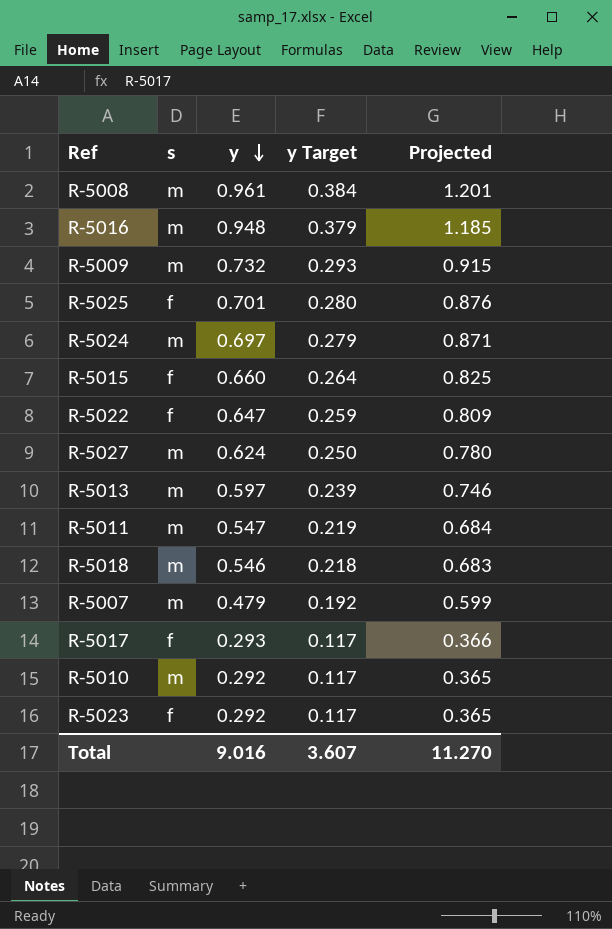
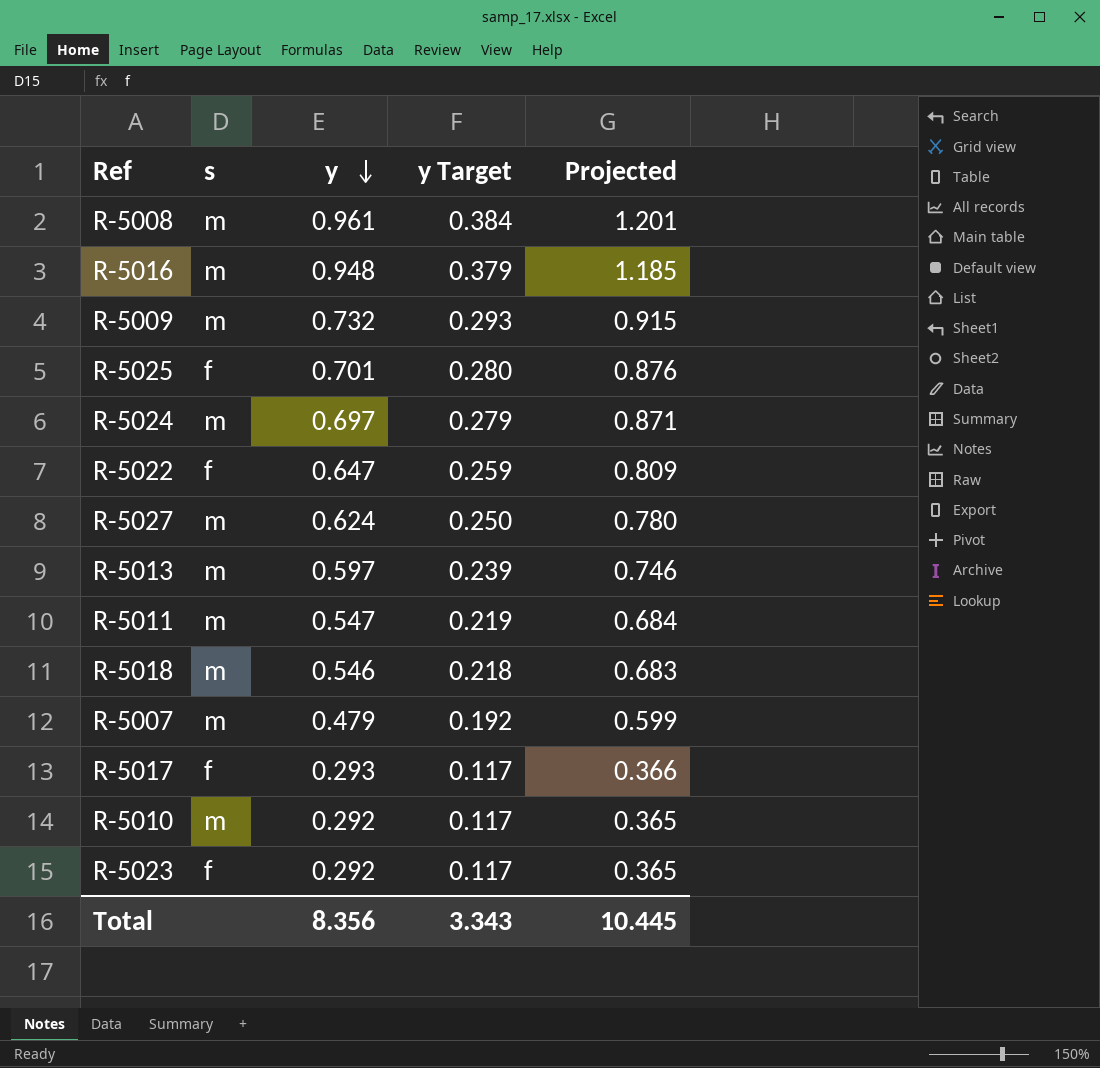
row R-5015: f | 0.660 | 0.264 | 0.825 -> none
Total | y: 9.016 -> 8.356
Total | y Target: 3.607 -> 3.343
Total | Projected: 11.270 -> 10.445

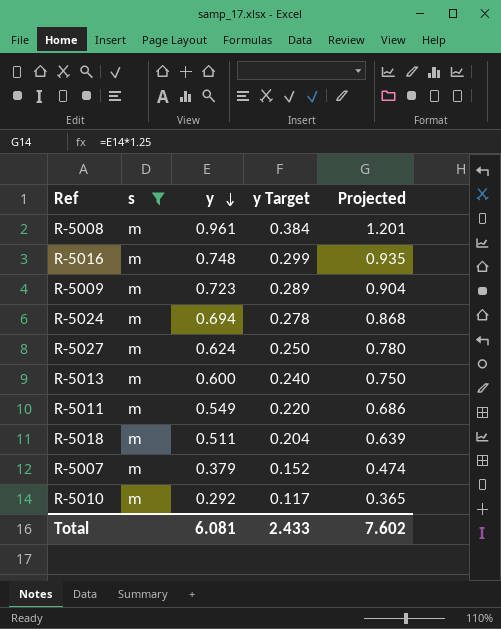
filter: none -> s = m
R-5016 | y: 0.948 -> 0.748
R-5016 | y Target: 0.379 -> 0.299
R-5016 | Projected: 1.185 -> 0.935
R-5009 | y: 0.732 -> 0.723
R-5009 | y Target: 0.293 -> 0.289
R-5009 | Projected: 0.915 -> 0.904
R-5024 | y: 0.697 -> 0.694
R-5024 | y Target: 0.279 -> 0.278
R-5024 | Projected: 0.871 -> 0.868
R-5013 | y: 0.597 -> 0.600
R-5013 | y Target: 0.239 -> 0.240
R-5013 | Projected: 0.746 -> 0.750
R-5011 | y: 0.547 -> 0.549
R-5011 | y Target: 0.219 -> 0.220
R-5011 | Projected: 0.684 -> 0.686
R-5018 | y: 0.546 -> 0.511
R-5018 | y Target: 0.218 -> 0.204
R-5018 | Projected: 0.683 -> 0.639
R-5007 | y: 0.479 -> 0.379
R-5007 | y Target: 0.192 -> 0.152
R-5007 | Projected: 0.599 -> 0.474
Total | y: 8.356 -> 6.081
Total | y Target: 3.343 -> 2.433
Total | Projected: 10.445 -> 7.602

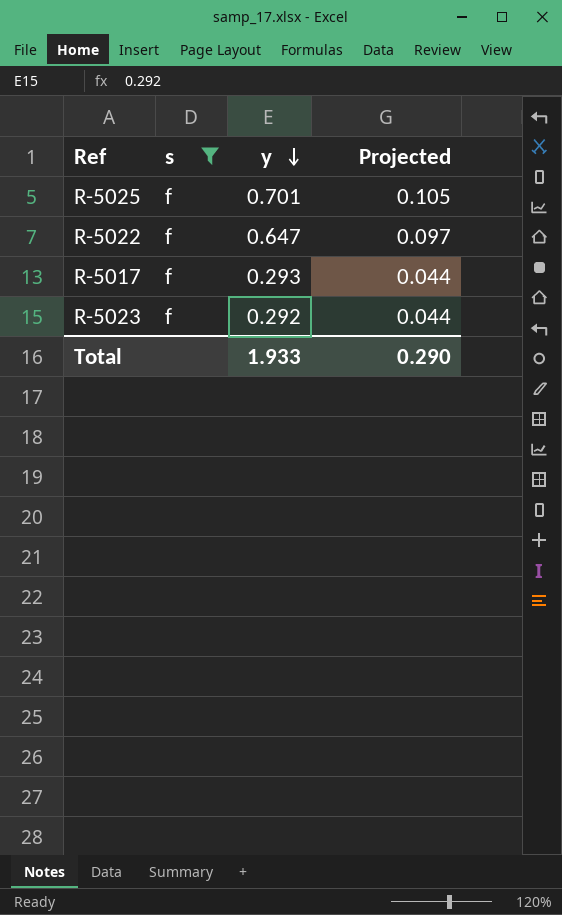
filter: s = m -> s = f
column y Target | formula: [y] * 0.4 -> none
column Projected | formula: [y] * 1.25 -> [y] * 0.15
Total | y: 6.081 -> 1.933
Total | Projected: 7.602 -> 0.290

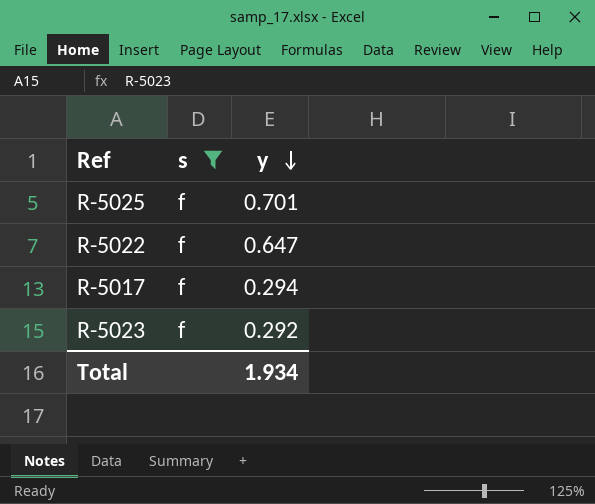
column Projected | formula: [y] * 0.15 -> none
R-5017 | y: 0.293 -> 0.294
Total | y: 1.933 -> 1.934

